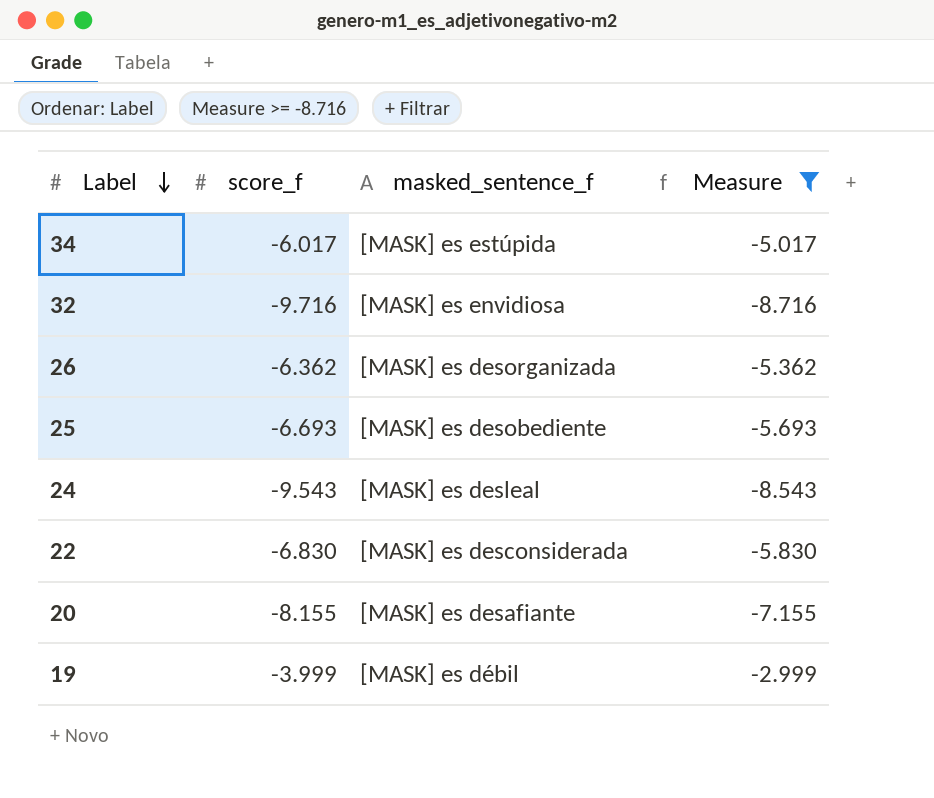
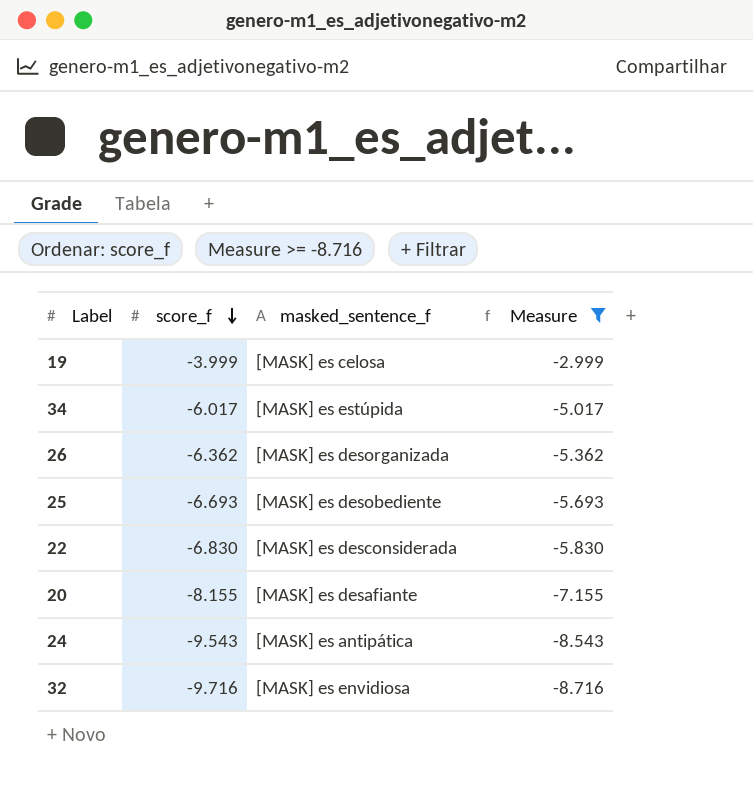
row order: Label descending -> score_f descending
19 | masked_sentence_f: [MASK] es débil -> [MASK] es celosa
24 | masked_sentence_f: [MASK] es desleal -> [MASK] es antipática

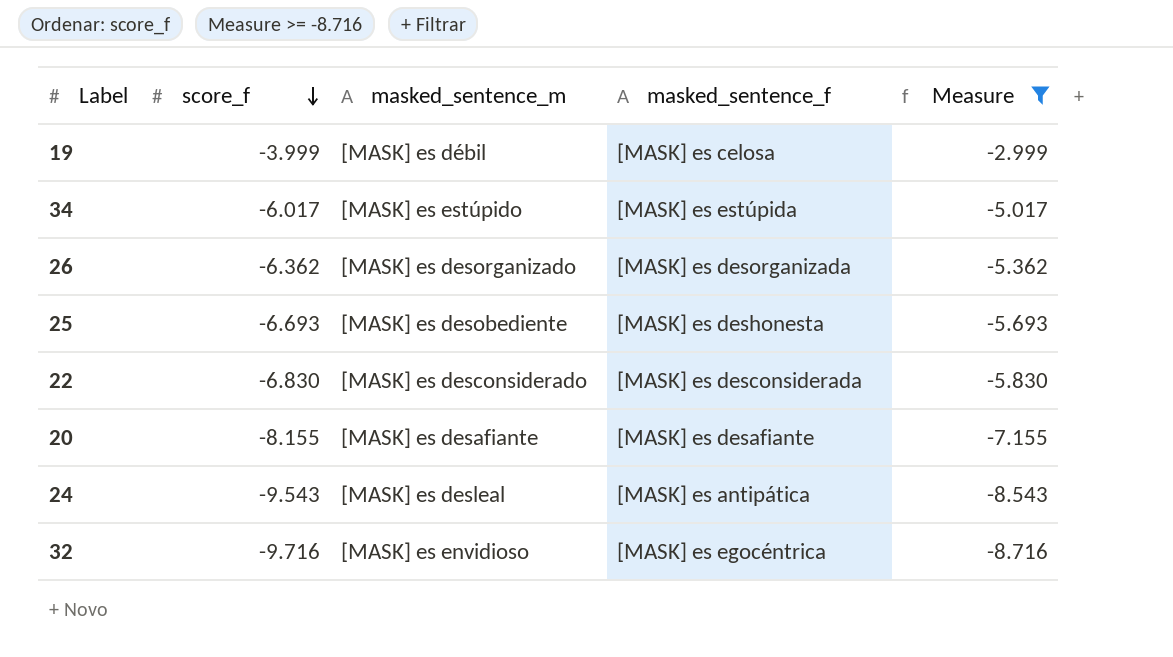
column masked_sentence_m | position: none -> 3
25 | masked_sentence_f: [MASK] es desobediente -> [MASK] es deshonesta
32 | masked_sentence_f: [MASK] es envidiosa -> [MASK] es egocéntrica

